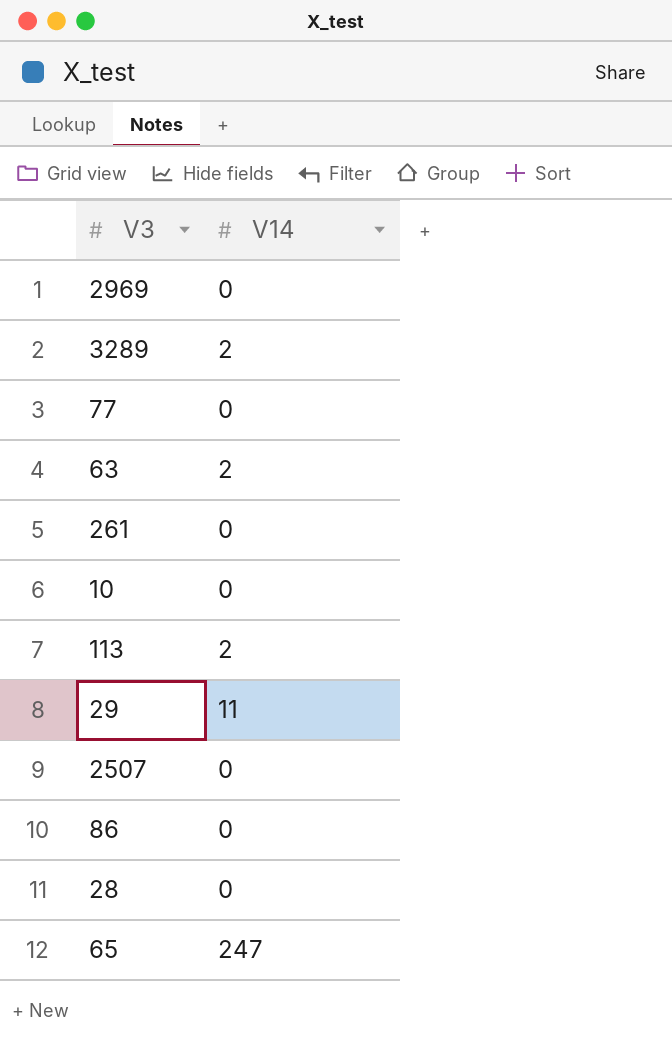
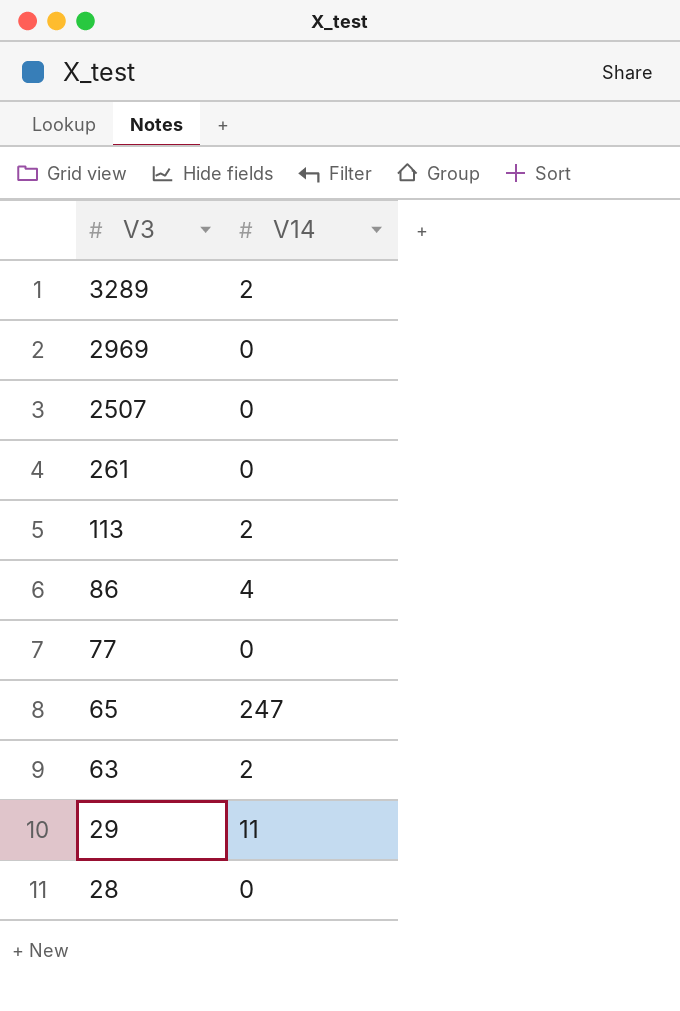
row order: none -> V3 descending
row 10: 0 -> none
86 | V14: 0 -> 4

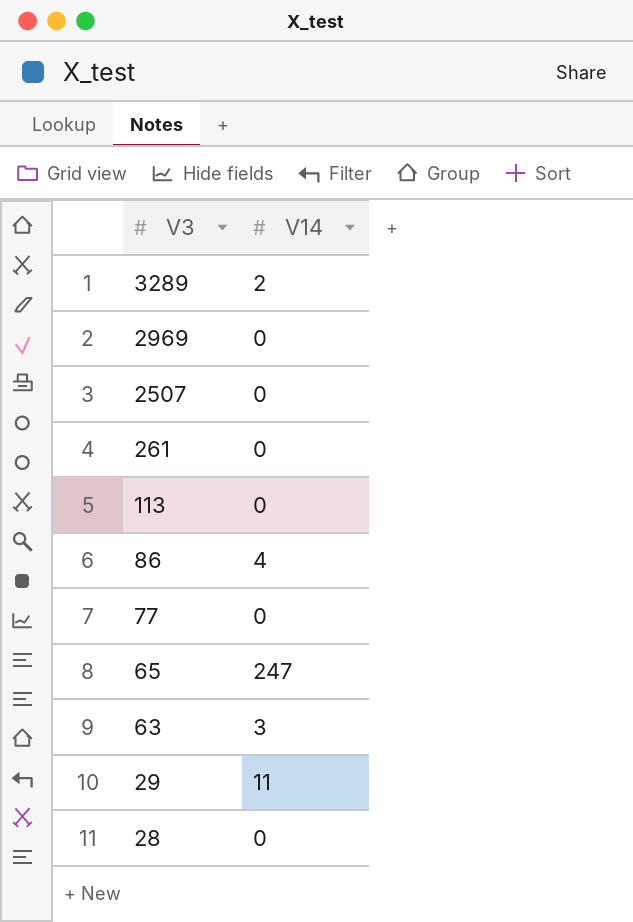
113 | V14: 2 -> 0
63 | V14: 2 -> 3

